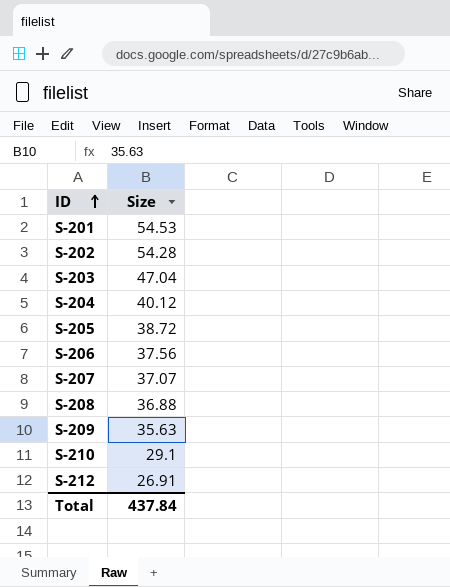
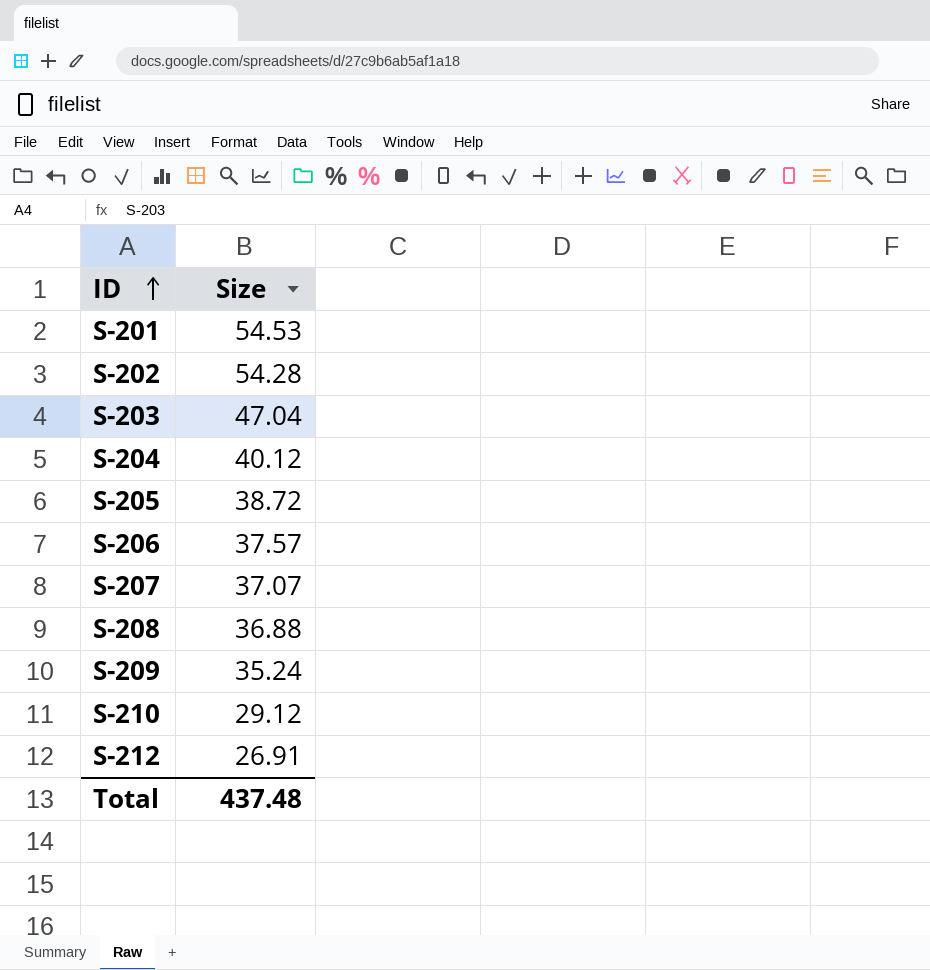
S-206 | Size: 37.56 -> 37.57
S-209 | Size: 35.63 -> 35.24
S-210 | Size: 29.1 -> 29.12
Total | Size: 437.84 -> 437.48

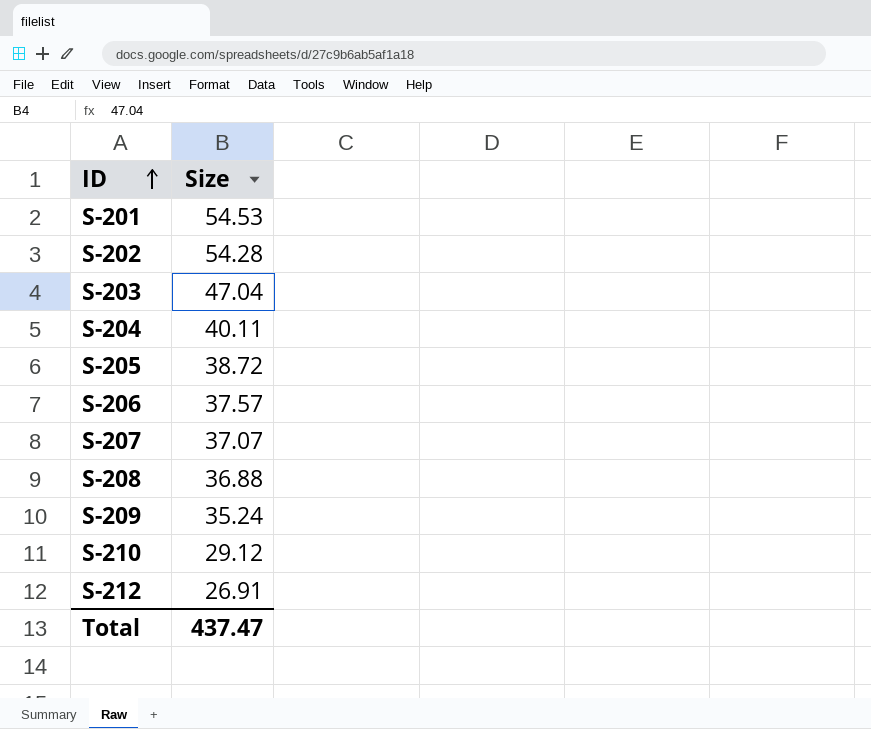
S-204 | Size: 40.12 -> 40.11
Total | Size: 437.48 -> 437.47

